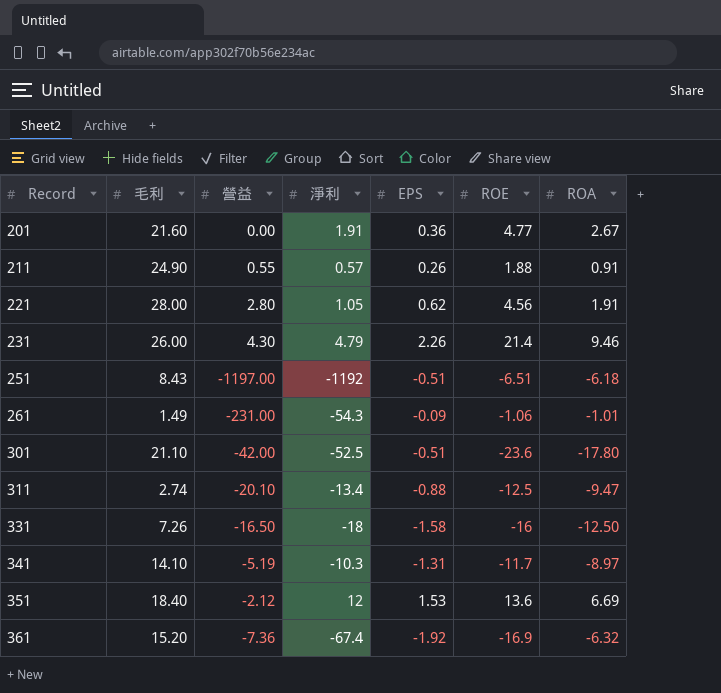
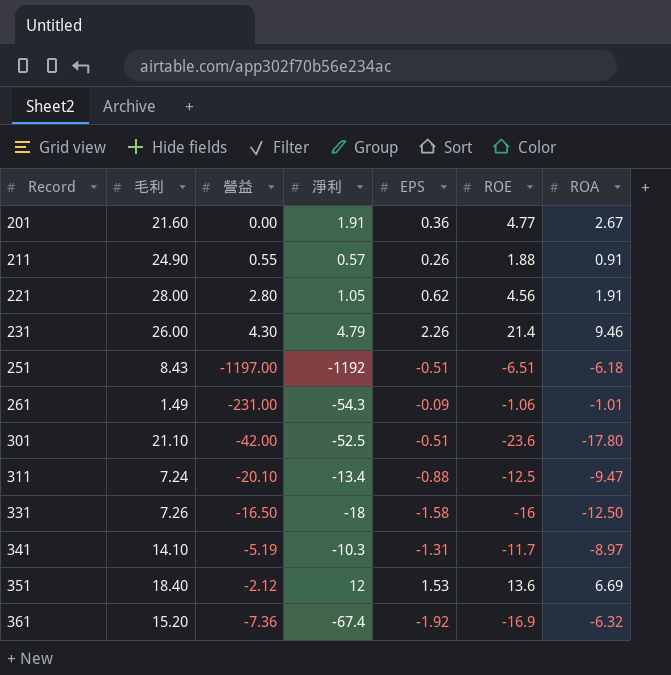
311 | 毛利: 2.74 -> 7.24

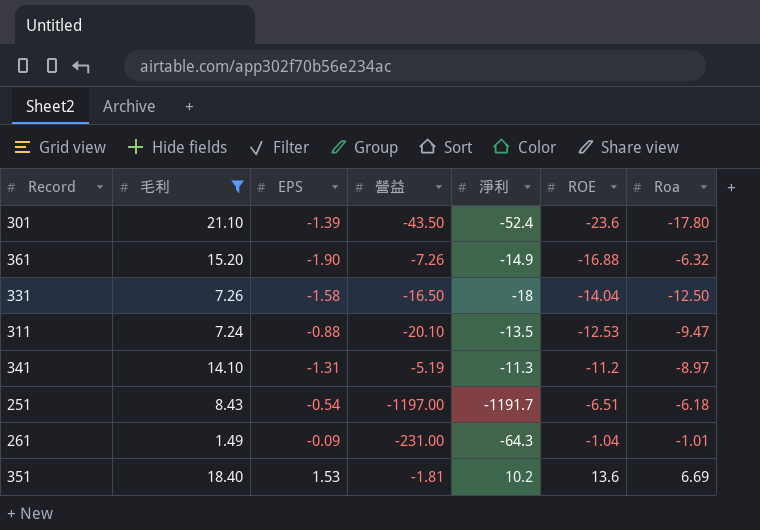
filter: none -> 毛利 <= 21.10
row order: Record ascending -> ROE ascending
column EPS | position: 5 -> 3
column name: ROA -> Roa
301 | EPS: -0.51 -> -1.39
301 | 營益: -42.00 -> -43.50
301 | 淨利: -52.5 -> -52.4
361 | EPS: -1.92 -> -1.90
361 | 營益: -7.36 -> -7.26
361 | 淨利: -67.4 -> -14.9
361 | ROE: -16.9 -> -16.88
331 | ROE: -16 -> -14.04
311 | 淨利: -13.4 -> -13.5
311 | ROE: -12.5 -> -12.53
341 | 淨利: -10.3 -> -11.3
341 | ROE: -11.7 -> -11.2
251 | EPS: -0.51 -> -0.54
251 | 淨利: -1192 -> -1191.7
261 | 淨利: -54.3 -> -64.3
261 | ROE: -1.06 -> -1.04
351 | 營益: -2.12 -> -1.81
351 | 淨利: 12 -> 10.2

